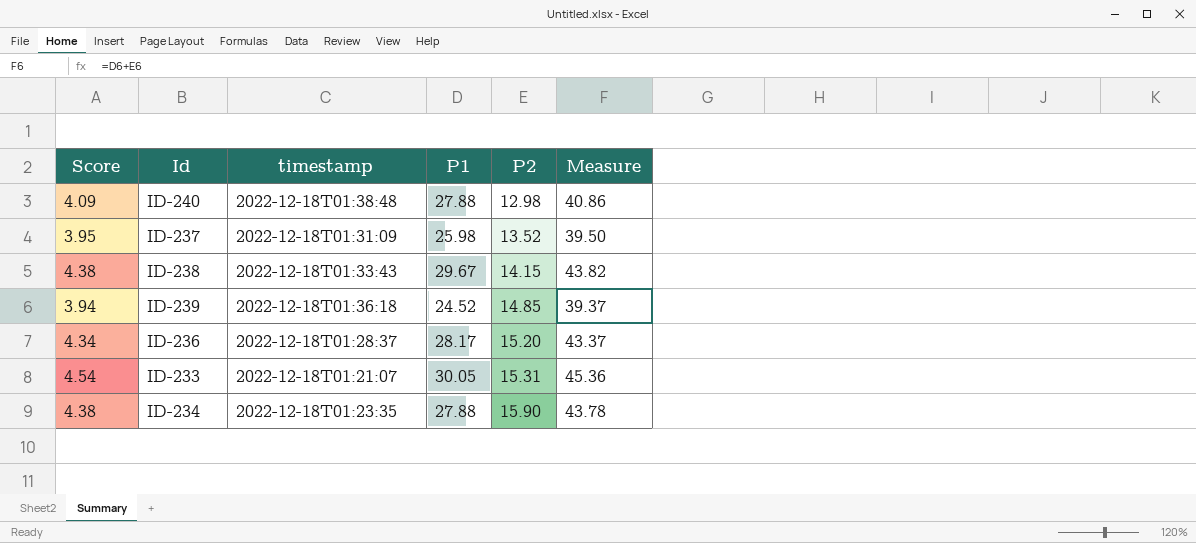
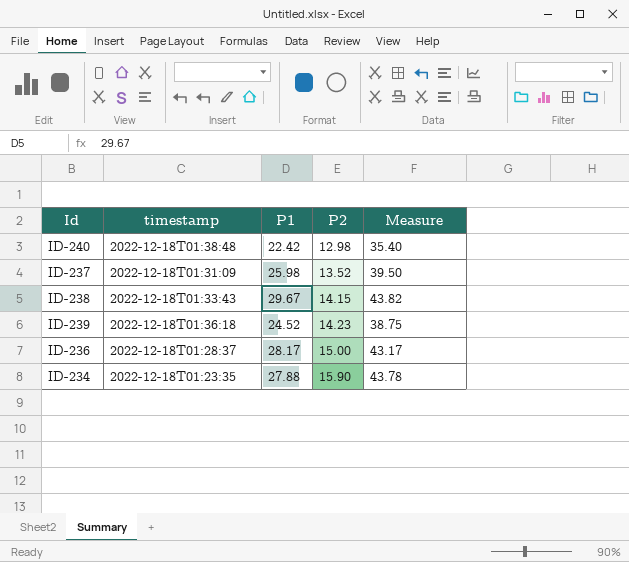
column Score | formula: [Measure] * 0.1 -> none
row ID-233: 4.54 | 2022-12-18T01:21:07 | 30.05 | 15.31 | 45.36 -> none
ID-240 | P1: 27.88 -> 22.42
ID-240 | Measure: 40.86 -> 35.40
ID-239 | P2: 14.85 -> 14.23
ID-239 | Measure: 39.37 -> 38.75
ID-236 | P2: 15.20 -> 15.00
ID-236 | Measure: 43.37 -> 43.17

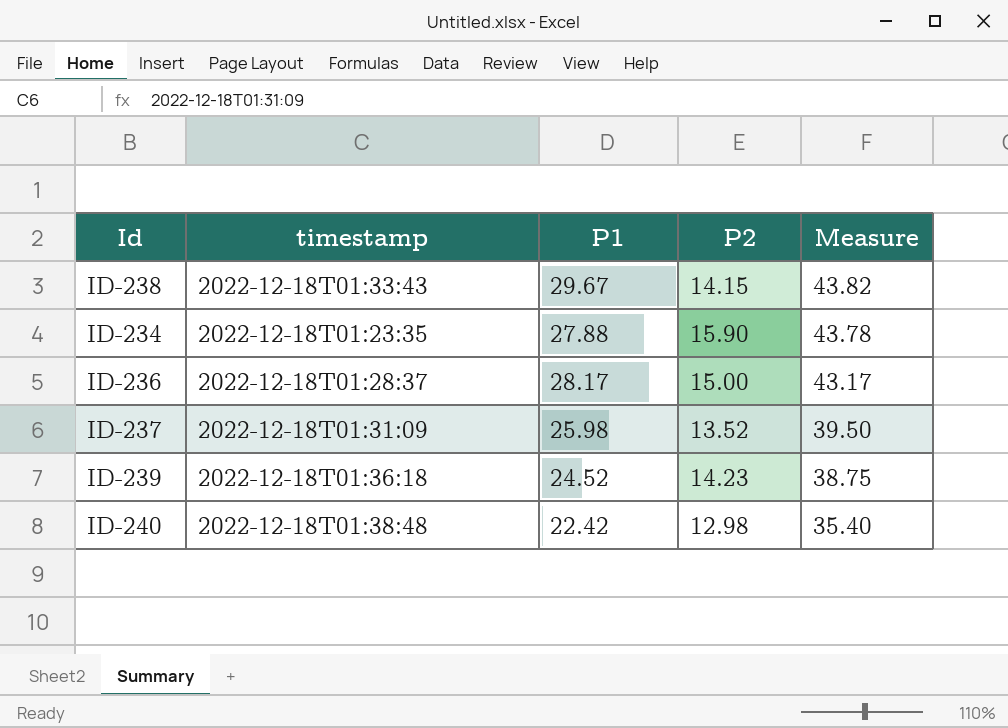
row order: P2 ascending -> Measure descending

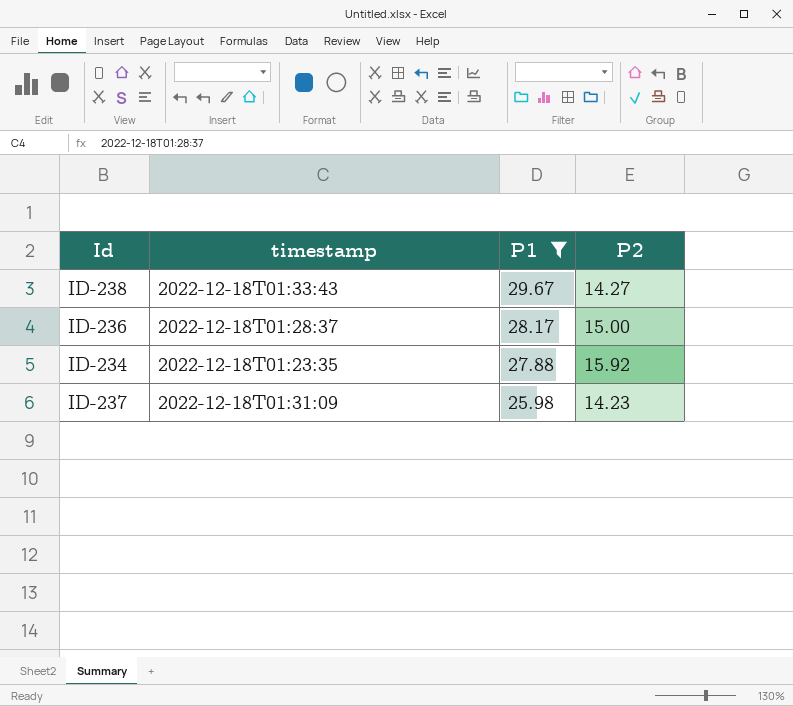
filter: none -> P1 >= 25.98
row order: Measure descending -> P1 descending
column Measure | formula: [P1] + [P2] -> none
ID-238 | P2: 14.15 -> 14.27
ID-234 | P2: 15.90 -> 15.92
ID-237 | P2: 13.52 -> 14.23

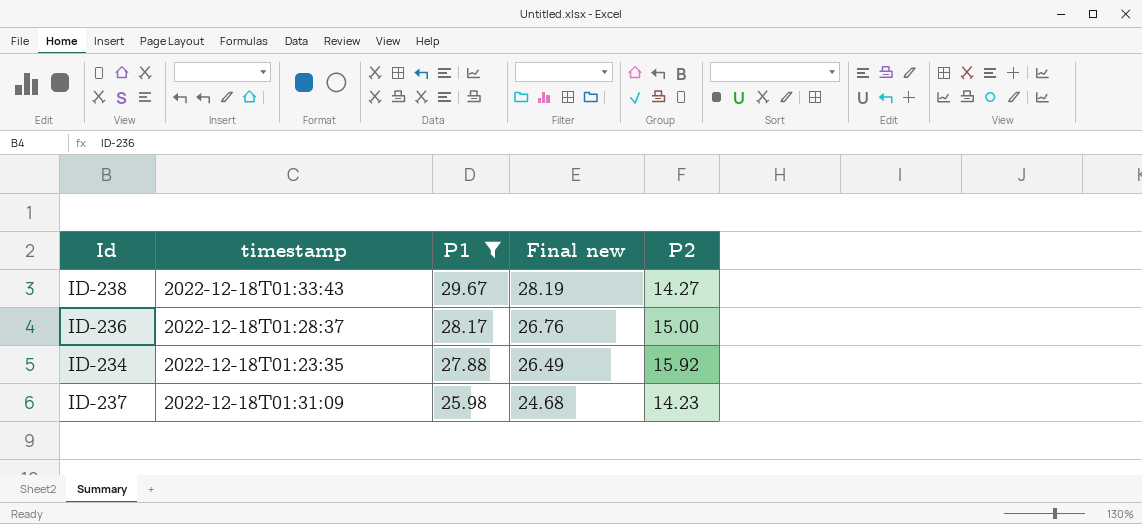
column Final new | formula: none -> [P1] * 0.95

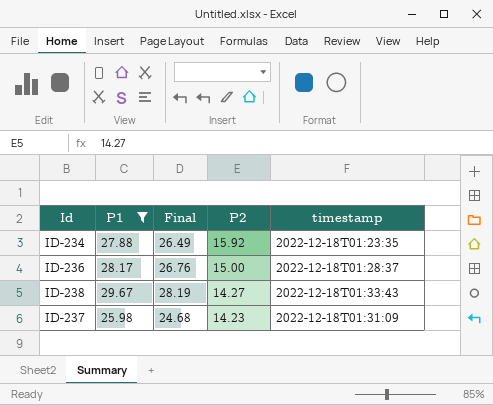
row order: P1 descending -> P2 descending
column name: Final new -> Final
column timestamp | position: 2 -> 5

